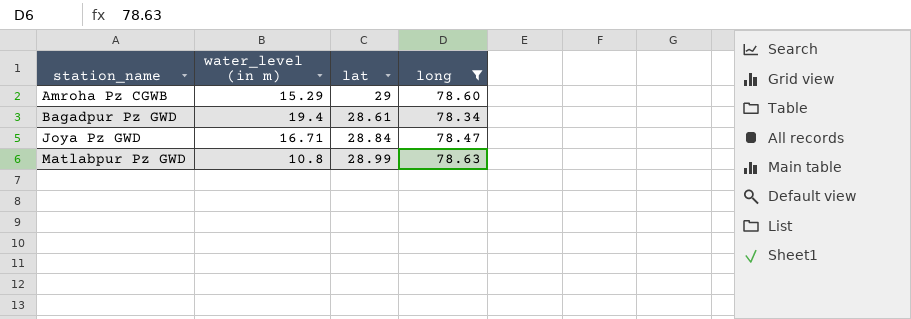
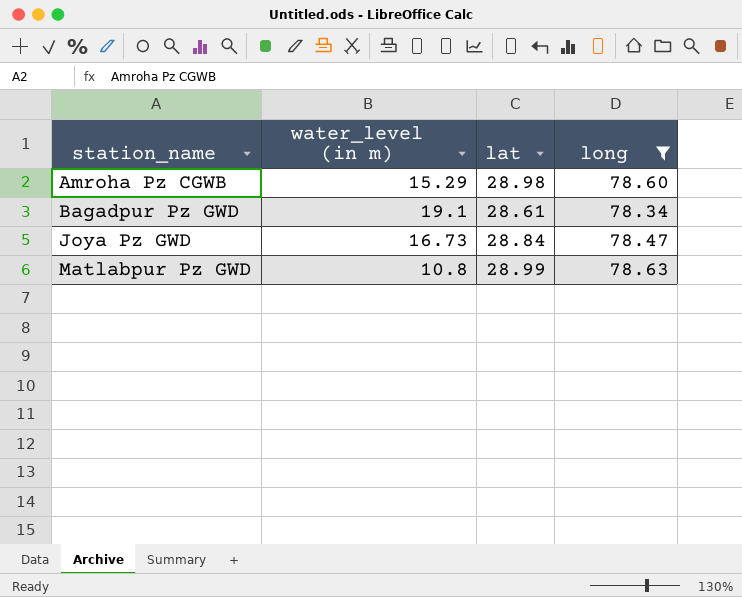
Amroha Pz CGWB | lat: 29 -> 28.98
Bagadpur Pz GWD | water_level (in m): 19.4 -> 19.1
Joya Pz GWD | water_level (in m): 16.71 -> 16.73

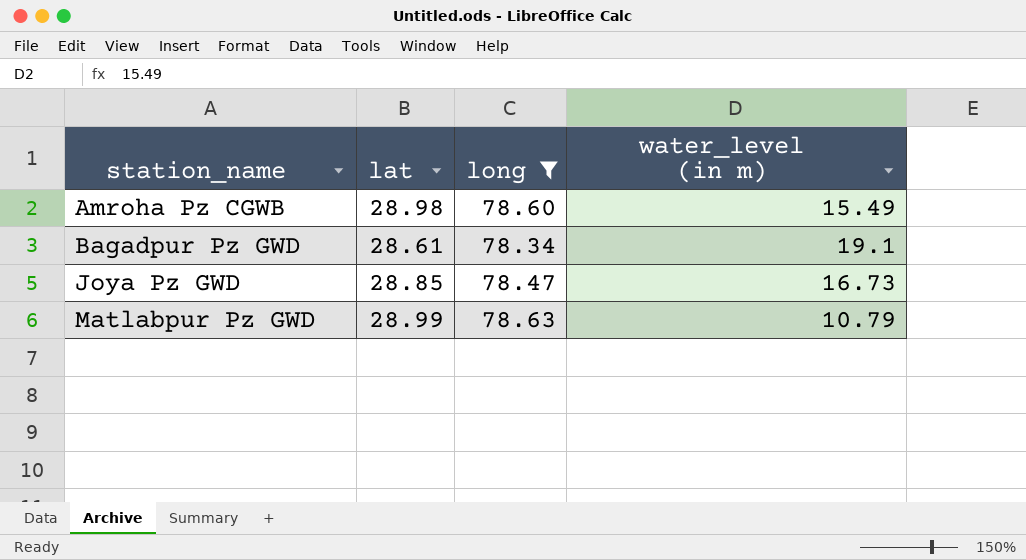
column water_level (in m) | position: 2 -> 4
Amroha Pz CGWB | water_level (in m): 15.29 -> 15.49
Joya Pz GWD | lat: 28.84 -> 28.85
Matlabpur Pz GWD | water_level (in m): 10.8 -> 10.79

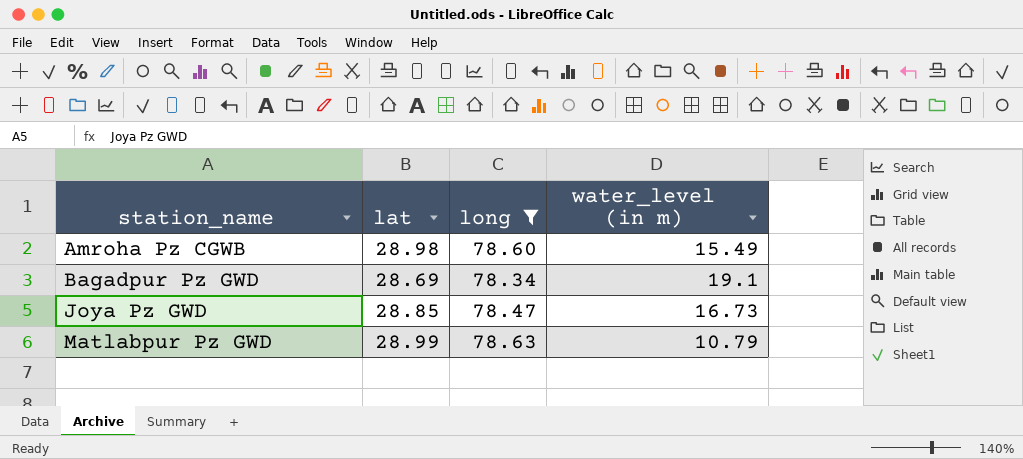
Bagadpur Pz GWD | lat: 28.61 -> 28.69

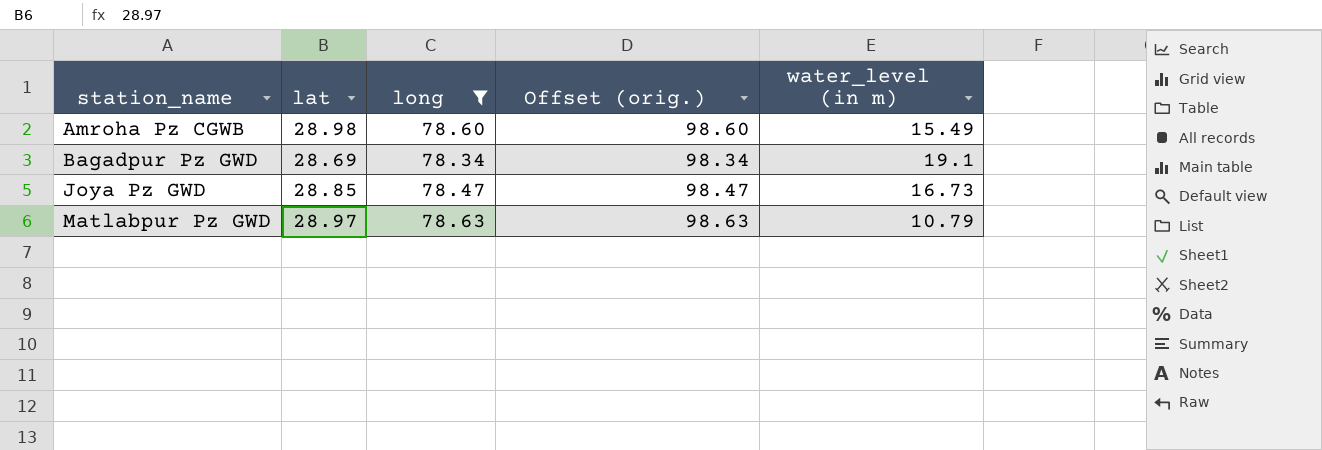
column Offset (orig.) | formula: none -> [long] + 20
Matlabpur Pz GWD | lat: 28.99 -> 28.97

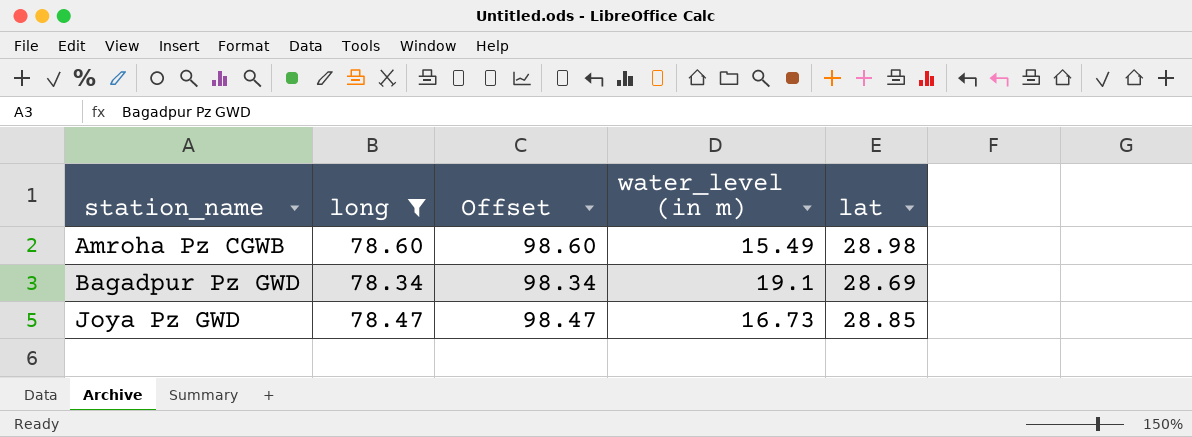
column name: Offset (orig.) -> Offset
column lat | position: 2 -> 5
row Matlabpur Pz GWD: 28.97 | 78.63 | 98.63 | 10.79 -> none

